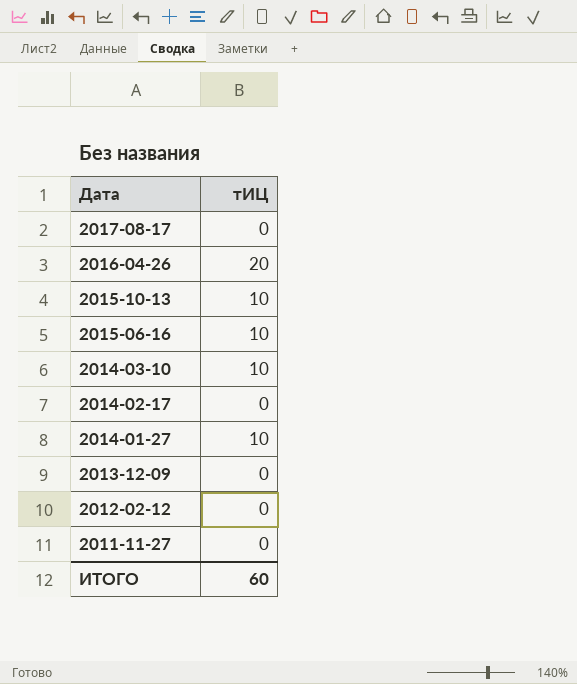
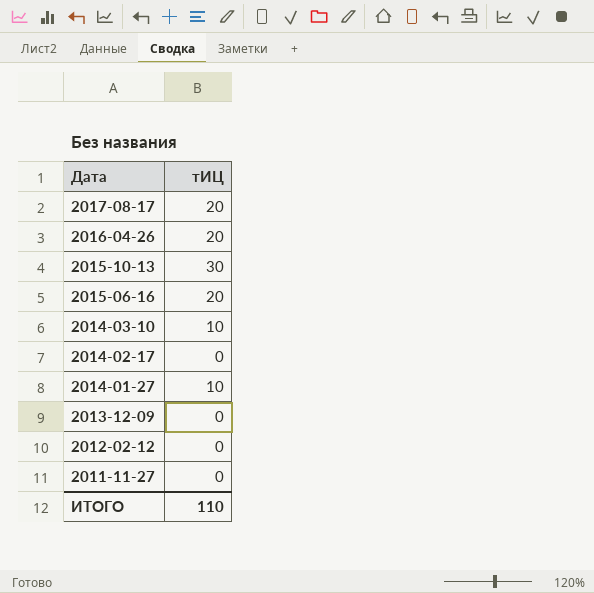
2017-08-17 | тИЦ: 0 -> 20
2015-10-13 | тИЦ: 10 -> 30
2015-06-16 | тИЦ: 10 -> 20
ИТОГО | тИЦ: 60 -> 110

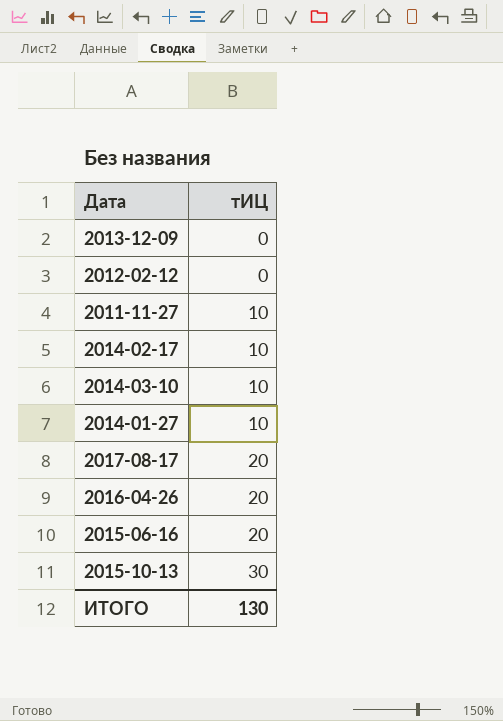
row order: Дата descending -> тИЦ ascending
2011-11-27 | тИЦ: 0 -> 10
2014-02-17 | тИЦ: 0 -> 10
ИТОГО | тИЦ: 110 -> 130

